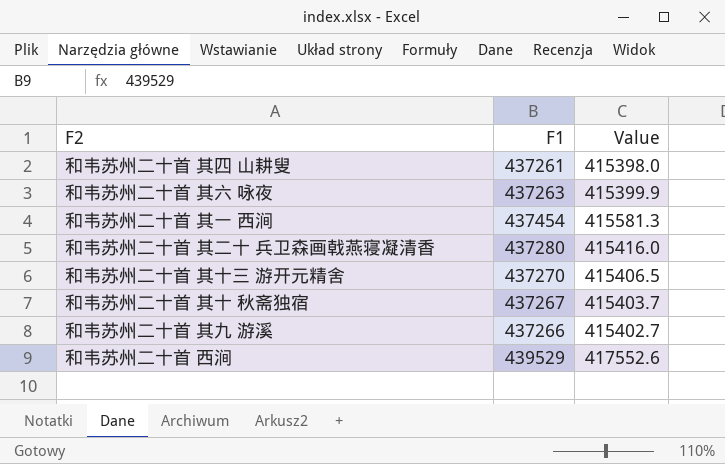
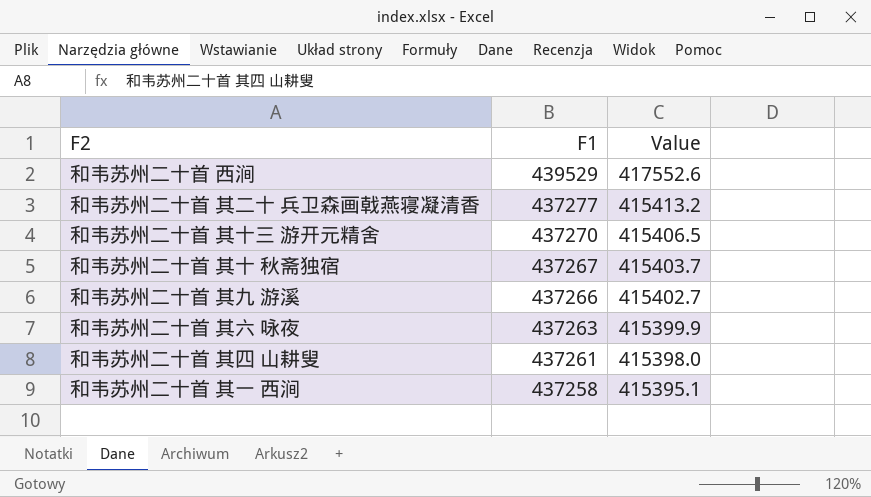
row order: none -> F1 descending
和韦苏州二十首 其二十 兵卫森画戟燕寝凝清香 | F1: 437280 -> 437277
和韦苏州二十首 其二十 兵卫森画戟燕寝凝清香 | Value: 415416.0 -> 415413.2
和韦苏州二十首 其一 西涧 | F1: 437454 -> 437258
和韦苏州二十首 其一 西涧 | Value: 415581.3 -> 415395.1

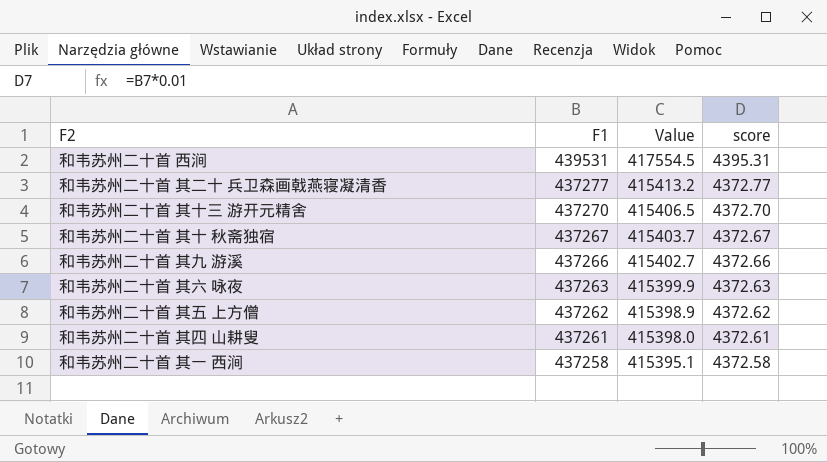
column score | formula: none -> [F1] * 0.01
和韦苏州二十首 西涧 | F1: 439529 -> 439531
和韦苏州二十首 西涧 | Value: 417552.6 -> 417554.5
row 和韦苏州二十首 其五 上方僧: none -> 437262 | 415398.9 | 4372.62

